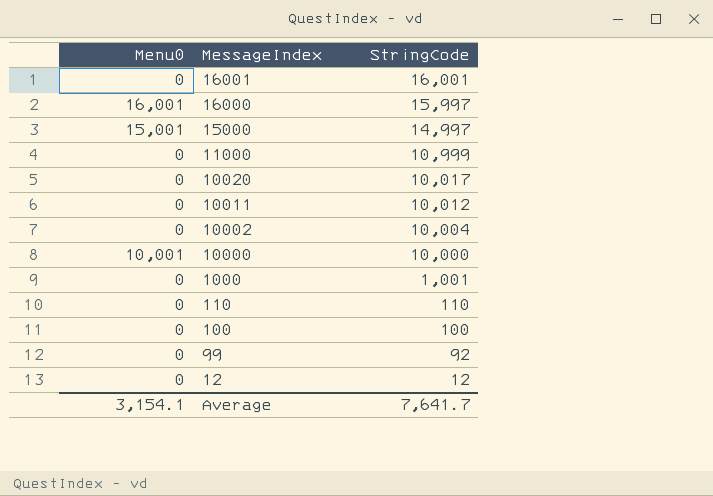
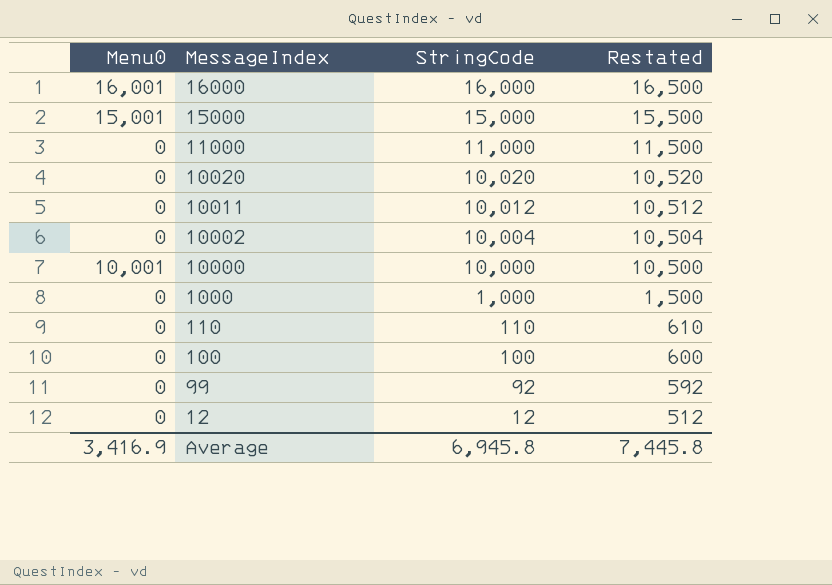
column Restated | formula: none -> [StringCode] + 500
row 16001: 0 | 16,001 -> none
16000 | StringCode: 15,997 -> 16,000
15000 | StringCode: 14,997 -> 15,000
11000 | StringCode: 10,999 -> 11,000
10020 | StringCode: 10,017 -> 10,020
1000 | StringCode: 1,001 -> 1,000
Average | Menu0: 3,154.1 -> 3,416.9
Average | StringCode: 7,641.7 -> 6,945.8

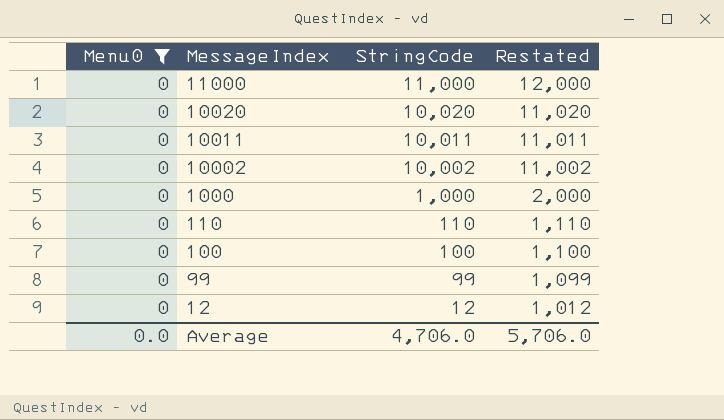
filter: none -> Menu0 = 0
column Restated | formula: [StringCode] + 500 -> [StringCode] + 1000
10011 | StringCode: 10,012 -> 10,011
10002 | StringCode: 10,004 -> 10,002
99 | StringCode: 92 -> 99
Average | Menu0: 3,416.9 -> 0.0
Average | StringCode: 6,945.8 -> 4,706.0
Average | Restated: 7,445.8 -> 5,706.0

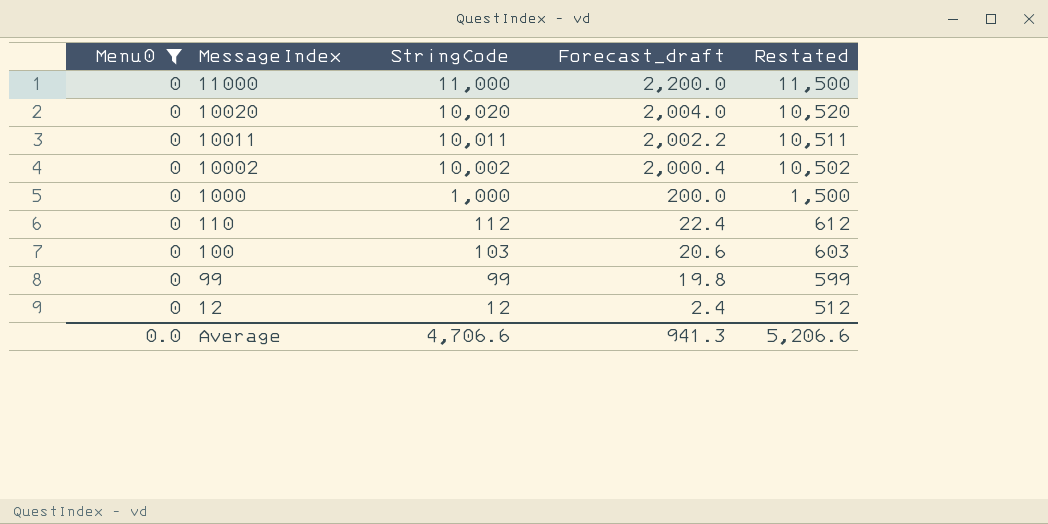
column Forecast_draft | formula: none -> [StringCode] * 0.2
column Restated | formula: [StringCode] + 1000 -> [StringCode] + 500
110 | StringCode: 110 -> 112
100 | StringCode: 100 -> 103
Average | StringCode: 4,706.0 -> 4,706.6
Average | Restated: 5,706.0 -> 5,206.6

